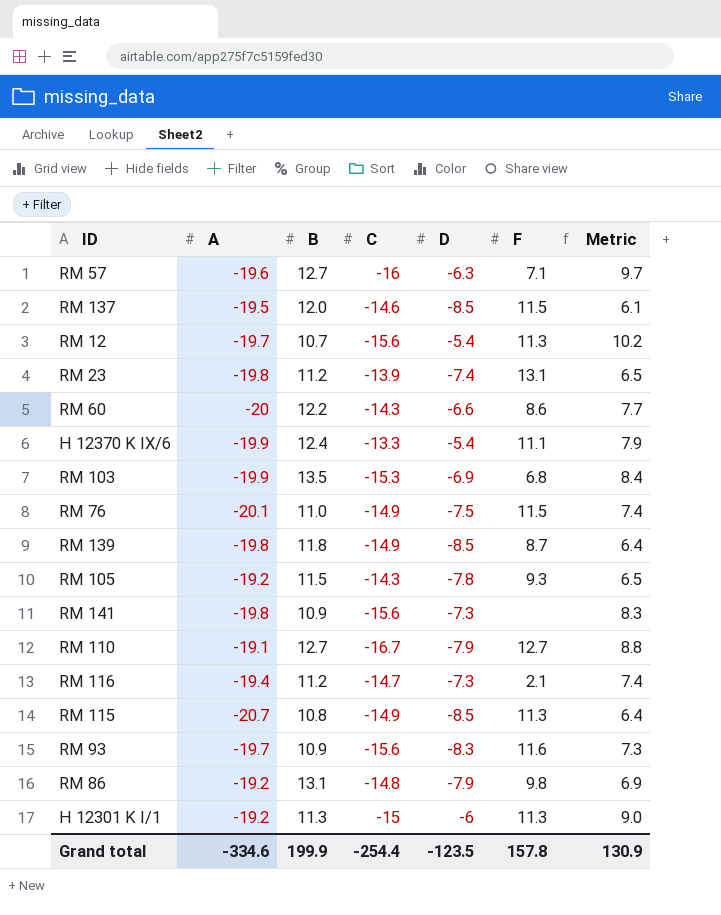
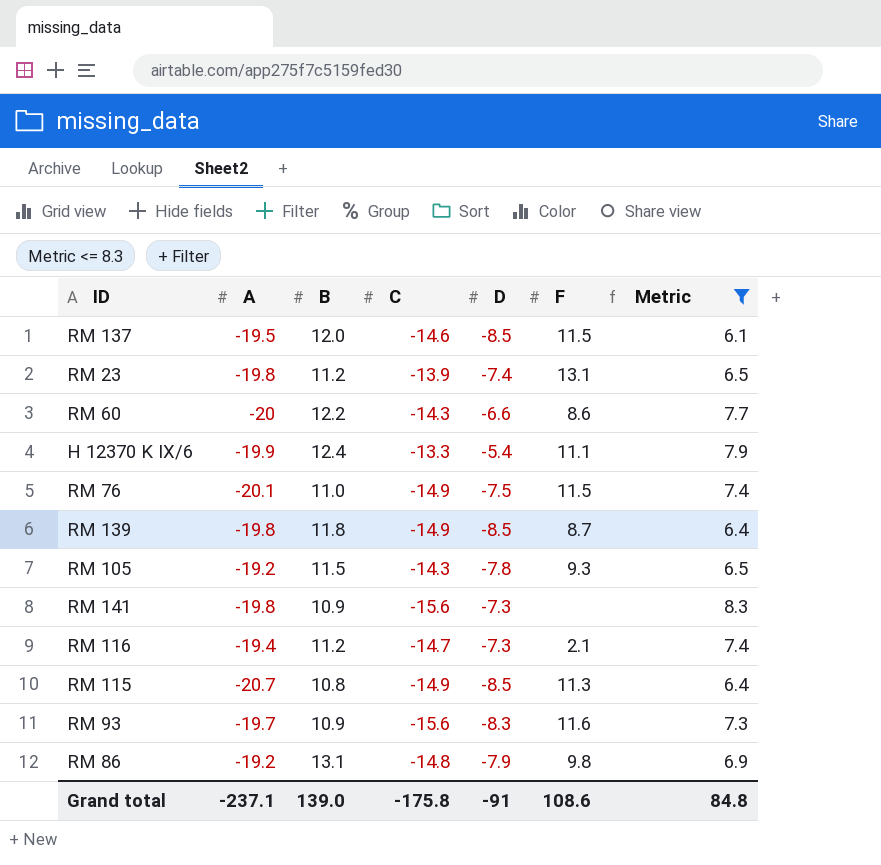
filter: none -> Metric <= 8.3
Grand total | A: -334.6 -> -237.1
Grand total | B: 199.9 -> 139.0
Grand total | C: -254.4 -> -175.8
Grand total | D: -123.5 -> -91
Grand total | F: 157.8 -> 108.6
Grand total | Metric: 130.9 -> 84.8

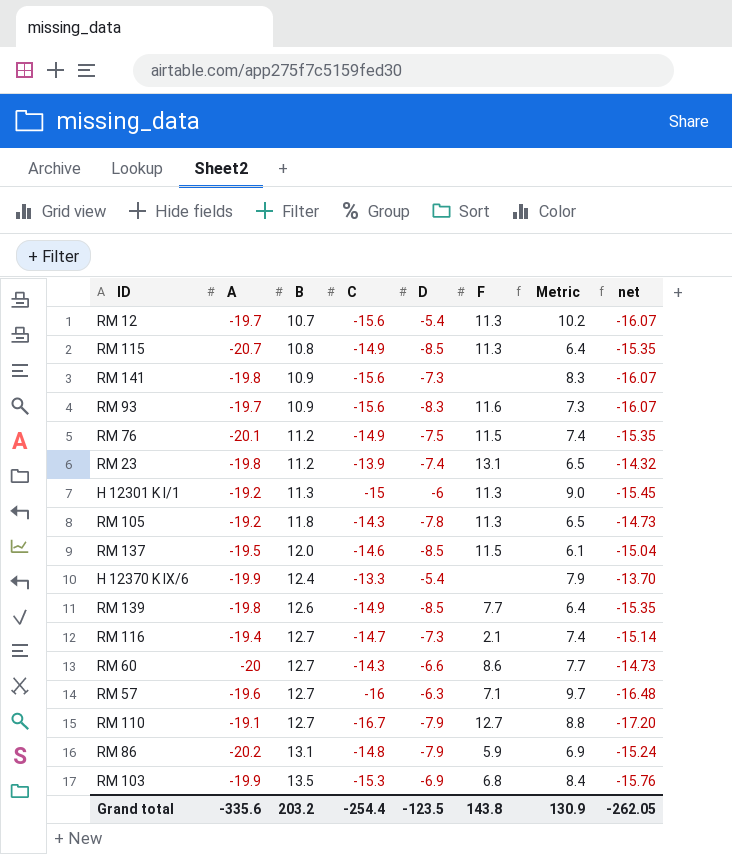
filter: Metric <= 8.3 -> none
row order: none -> B ascending
column net | formula: none -> [C] * 1.03
RM 76 | B: 11.0 -> 11.2
RM 105 | B: 11.5 -> 11.8
RM 105 | F: 9.3 -> 11.3
H 12370 K IX/6 | F: 11.1 -> none
RM 139 | B: 11.8 -> 12.6
RM 139 | F: 8.7 -> 7.7
RM 116 | B: 11.2 -> 12.7
RM 60 | B: 12.2 -> 12.7
RM 86 | A: -19.2 -> -20.2
RM 86 | F: 9.8 -> 5.9
Grand total | A: -237.1 -> -335.6
Grand total | B: 139.0 -> 203.2
Grand total | C: -175.8 -> -254.4
Grand total | D: -91 -> -123.5
Grand total | F: 108.6 -> 143.8
Grand total | Metric: 84.8 -> 130.9

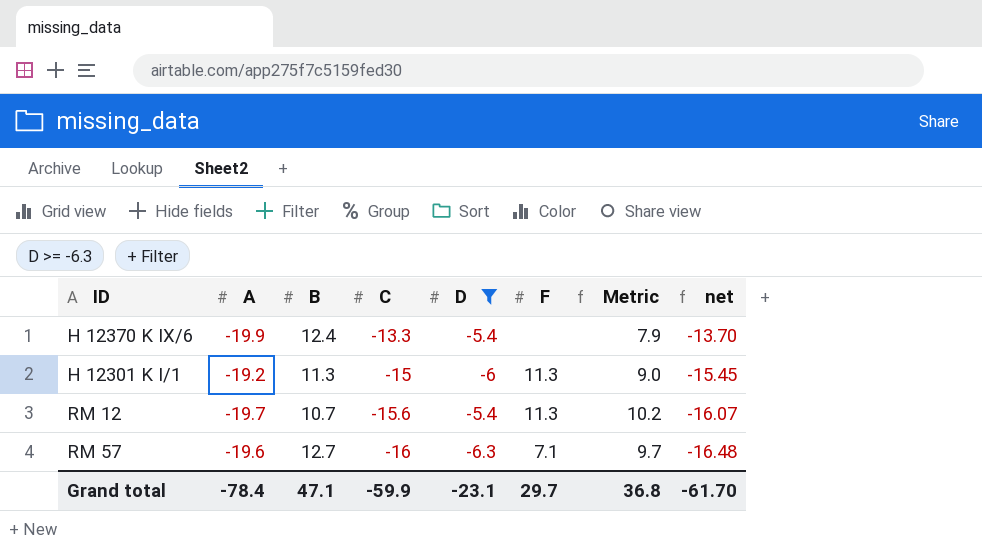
filter: none -> D >= -6.3
row order: B ascending -> C descending
Grand total | A: -335.6 -> -78.4
Grand total | B: 203.2 -> 47.1
Grand total | C: -254.4 -> -59.9
Grand total | D: -123.5 -> -23.1
Grand total | F: 143.8 -> 29.7
Grand total | Metric: 130.9 -> 36.8
Grand total | net: -262.05 -> -61.70

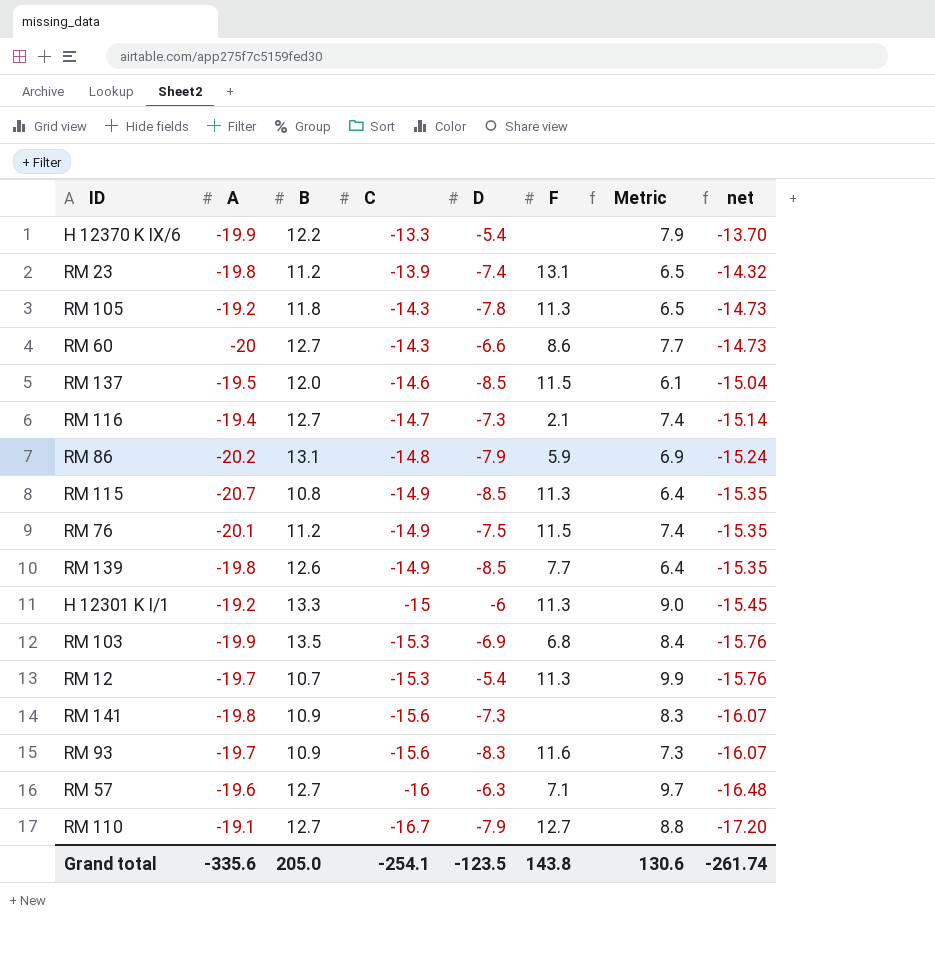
filter: D >= -6.3 -> none
H 12370 K IX/6 | B: 12.4 -> 12.2
H 12301 K I/1 | B: 11.3 -> 13.3
RM 12 | C: -15.6 -> -15.3
RM 12 | Metric: 10.2 -> 9.9
RM 12 | net: -16.07 -> -15.76
Grand total | A: -78.4 -> -335.6
Grand total | B: 47.1 -> 205.0
Grand total | C: -59.9 -> -254.1
Grand total | D: -23.1 -> -123.5
Grand total | F: 29.7 -> 143.8
Grand total | Metric: 36.8 -> 130.6
Grand total | net: -61.70 -> -261.74

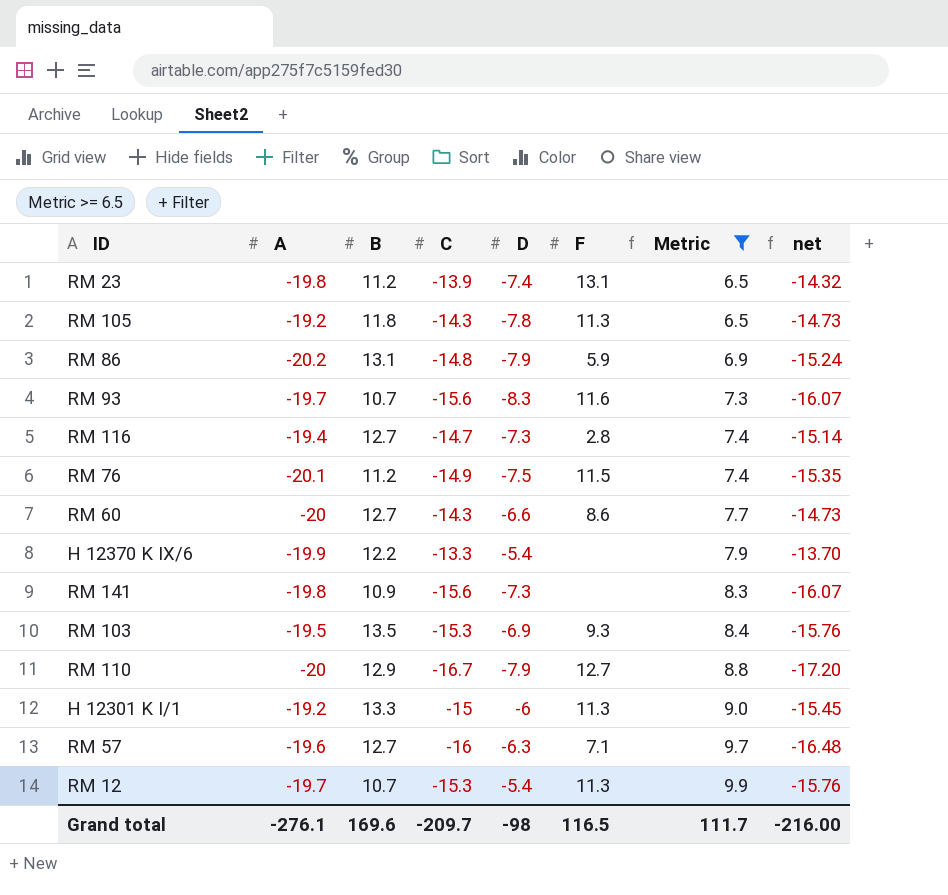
filter: none -> Metric >= 6.5
row order: C descending -> Metric ascending
RM 93 | B: 10.9 -> 10.7
RM 116 | F: 2.1 -> 2.8
RM 103 | A: -19.9 -> -19.5
RM 103 | F: 6.8 -> 9.3
RM 110 | A: -19.1 -> -20
RM 110 | B: 12.7 -> 12.9
Grand total | A: -335.6 -> -276.1
Grand total | B: 205.0 -> 169.6
Grand total | C: -254.1 -> -209.7
Grand total | D: -123.5 -> -98
Grand total | F: 143.8 -> 116.5
Grand total | Metric: 130.6 -> 111.7
Grand total | net: -261.74 -> -216.00

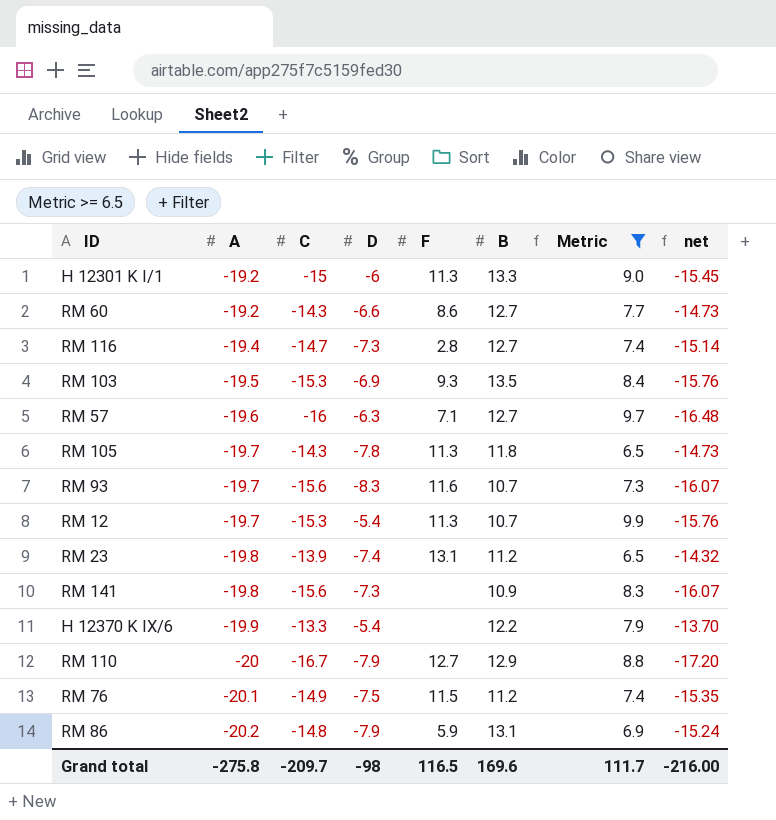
row order: Metric ascending -> A descending
column B | position: 3 -> 6
RM 60 | A: -20 -> -19.2
RM 105 | A: -19.2 -> -19.7
Grand total | A: -276.1 -> -275.8

